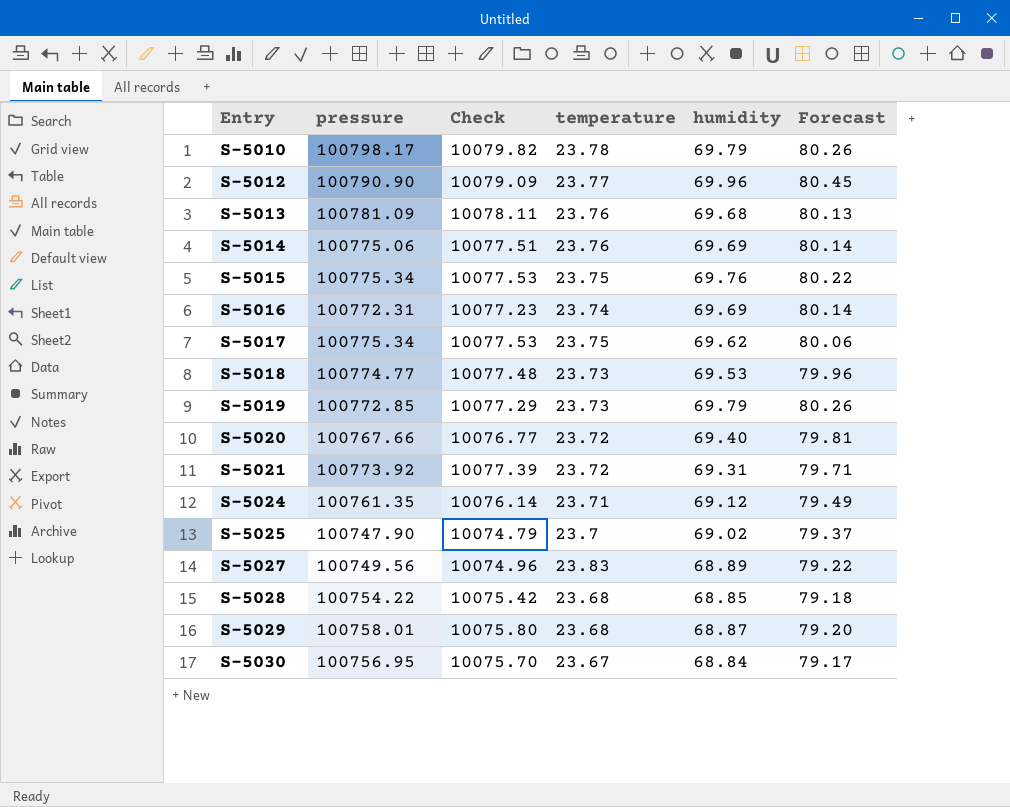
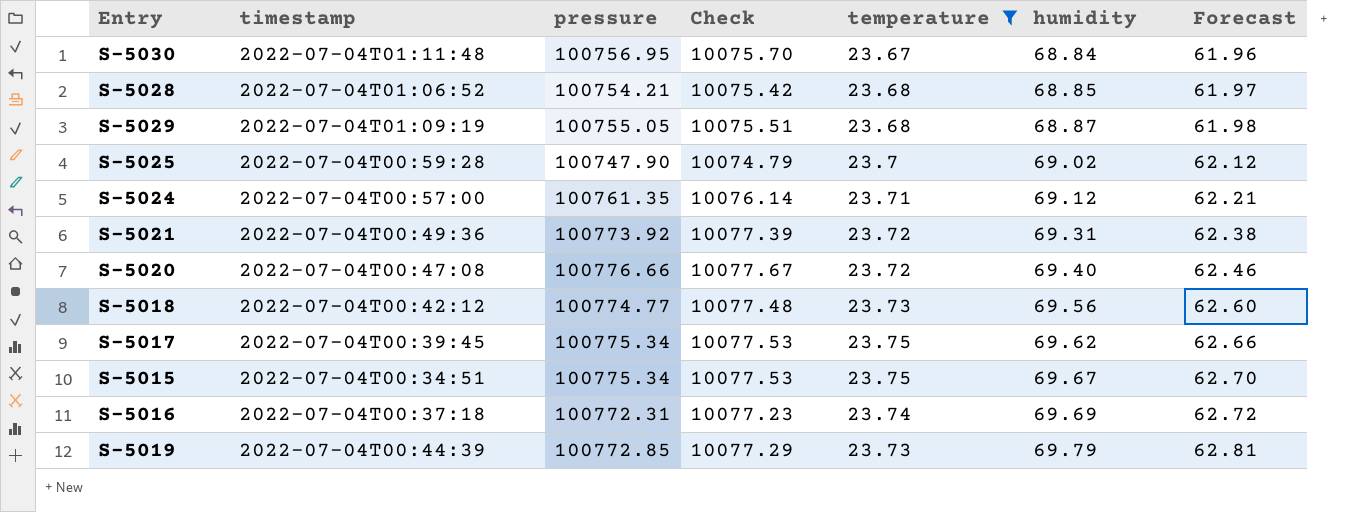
filter: none -> temperature <= 23.75
row order: Entry ascending -> humidity ascending
column timestamp | position: none -> 2
column Forecast | formula: [humidity] * 1.15 -> [humidity] * 0.9
S-5028 | pressure: 100754.22 -> 100754.21
S-5029 | pressure: 100758.01 -> 100755.05
S-5029 | Check: 10075.80 -> 10075.51
S-5020 | pressure: 100767.66 -> 100776.66
S-5020 | Check: 10076.77 -> 10077.67
S-5018 | humidity: 69.53 -> 69.56
S-5015 | humidity: 69.76 -> 69.67

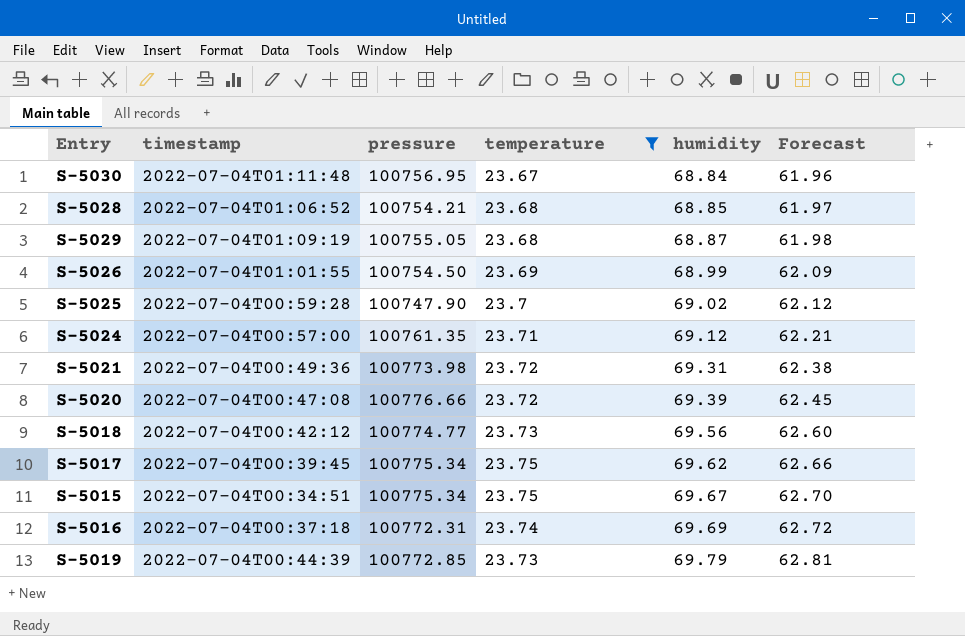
column Check | formula: [pressure] * 0.1 -> none
row S-5026: none -> 2022-07-04T01:01:55 | 100754.50 | 23.69 | 68.99 | 62.09
S-5021 | pressure: 100773.92 -> 100773.98
S-5020 | humidity: 69.40 -> 69.39
S-5020 | Forecast: 62.46 -> 62.45

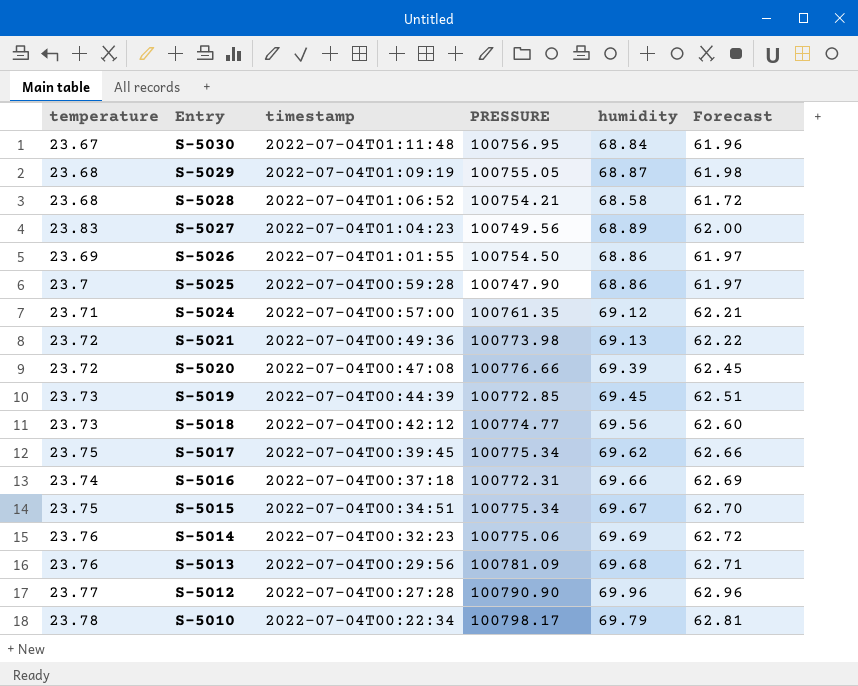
filter: temperature <= 23.75 -> none
row order: humidity ascending -> Entry descending
column temperature | position: 4 -> 1
column name: pressure -> PRESSURE
S-5028 | humidity: 68.85 -> 68.58
S-5028 | Forecast: 61.97 -> 61.72
S-5026 | humidity: 68.99 -> 68.86
S-5026 | Forecast: 62.09 -> 61.97
S-5025 | humidity: 69.02 -> 68.86
S-5025 | Forecast: 62.12 -> 61.97
S-5021 | humidity: 69.31 -> 69.13
S-5021 | Forecast: 62.38 -> 62.22
S-5019 | humidity: 69.79 -> 69.45
S-5019 | Forecast: 62.81 -> 62.51
S-5016 | humidity: 69.69 -> 69.66
S-5016 | Forecast: 62.72 -> 62.69

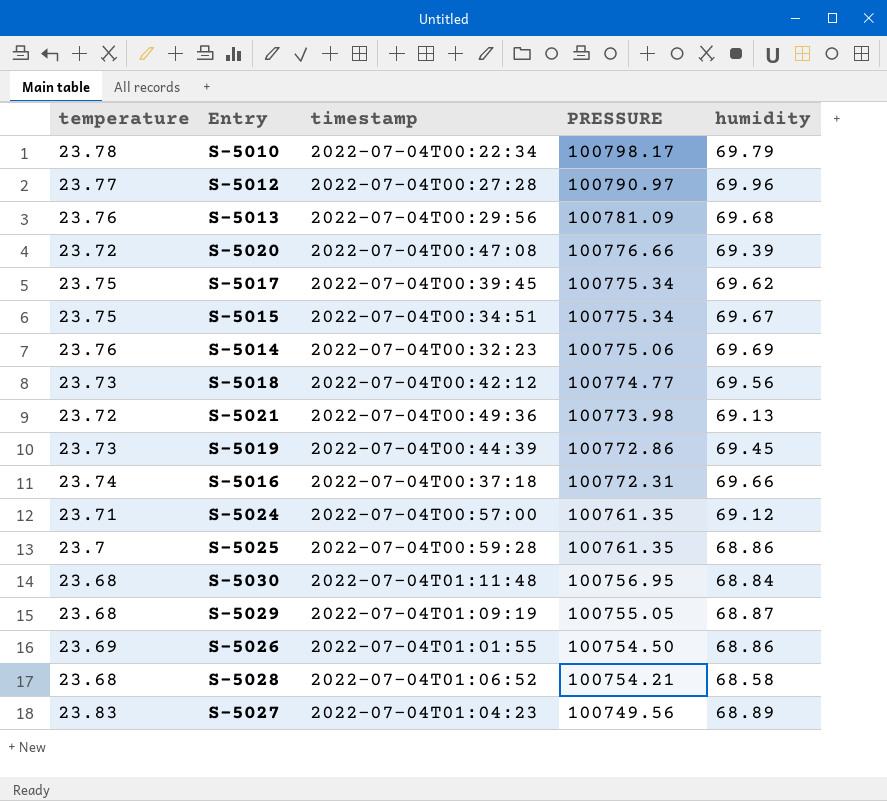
row order: Entry descending -> PRESSURE descending
column Forecast | formula: [humidity] * 0.9 -> none
S-5012 | PRESSURE: 100790.90 -> 100790.97
S-5019 | PRESSURE: 100772.85 -> 100772.86
S-5025 | PRESSURE: 100747.90 -> 100761.35
S-5030 | temperature: 23.67 -> 23.68

